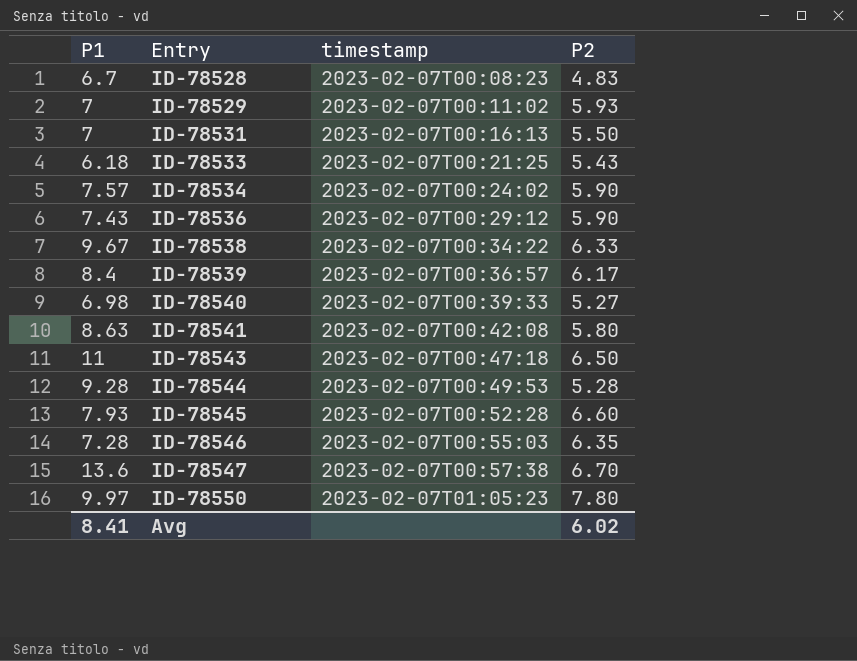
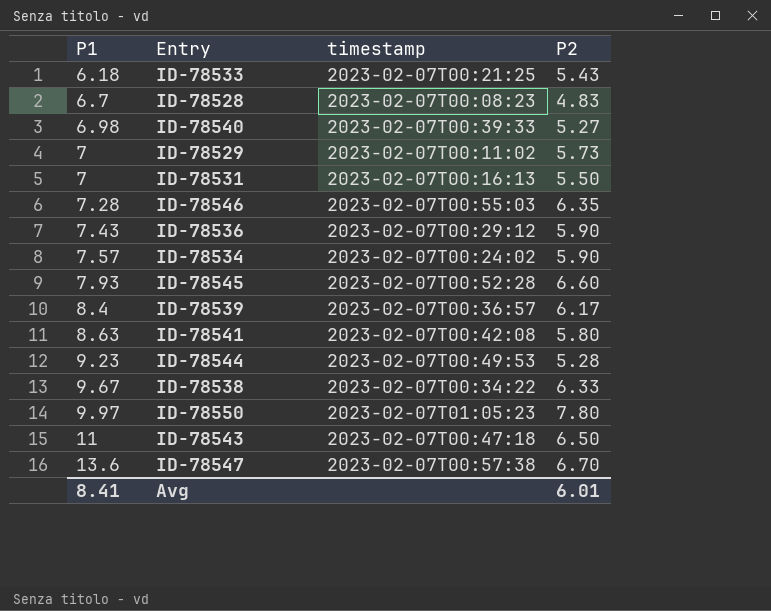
row order: Entry ascending -> P1 ascending
ID-78529 | P2: 5.93 -> 5.73
ID-78544 | P1: 9.28 -> 9.23
Avg | P2: 6.02 -> 6.01

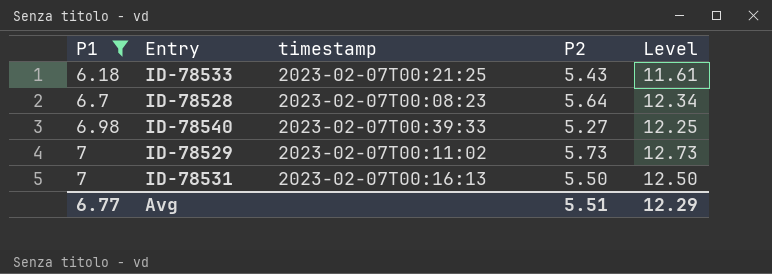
filter: none -> P1 <= 7
column Level | formula: none -> [P1] + [P2]
ID-78528 | P2: 4.83 -> 5.64
Avg | P1: 8.41 -> 6.77
Avg | P2: 6.01 -> 5.51

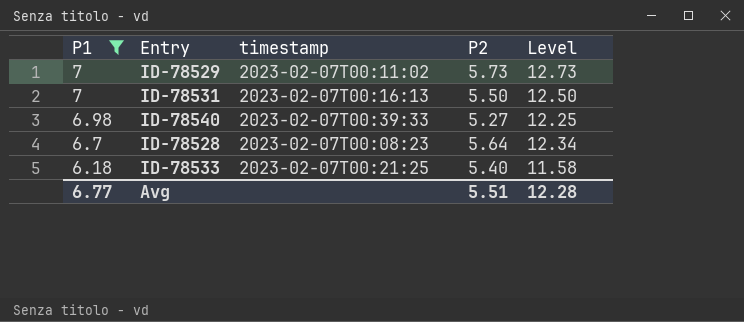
row order: P1 ascending -> P1 descending
ID-78533 | P2: 5.43 -> 5.40
ID-78533 | Level: 11.61 -> 11.58
Avg | Level: 12.29 -> 12.28

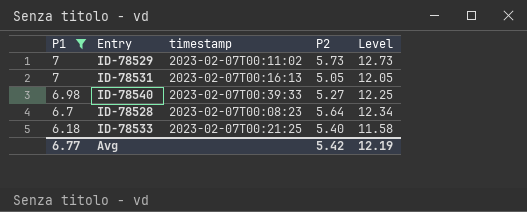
ID-78531 | P2: 5.50 -> 5.05
ID-78531 | Level: 12.50 -> 12.05
Avg | P2: 5.51 -> 5.42
Avg | Level: 12.28 -> 12.19

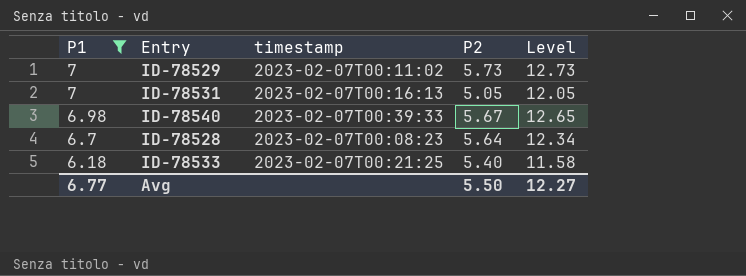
ID-78540 | P2: 5.27 -> 5.67
ID-78540 | Level: 12.25 -> 12.65
Avg | P2: 5.42 -> 5.50
Avg | Level: 12.19 -> 12.27

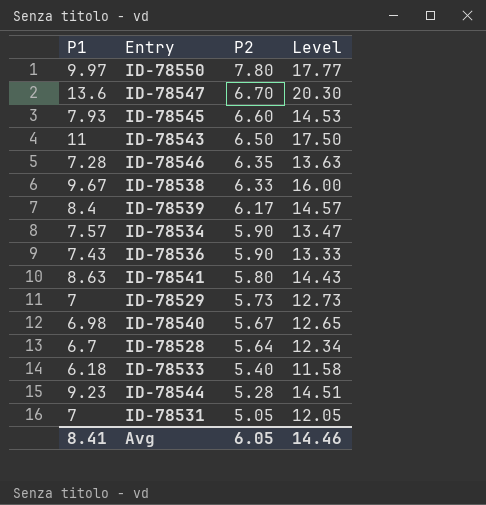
filter: P1 <= 7 -> none
row order: P1 descending -> P2 descending
column timestamp | position: 3 -> none
Avg | P1: 6.77 -> 8.41
Avg | P2: 5.50 -> 6.05
Avg | Level: 12.27 -> 14.46

